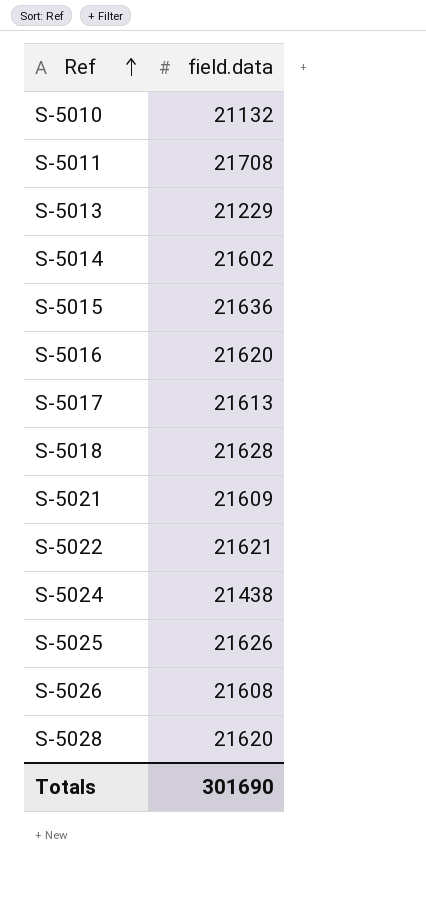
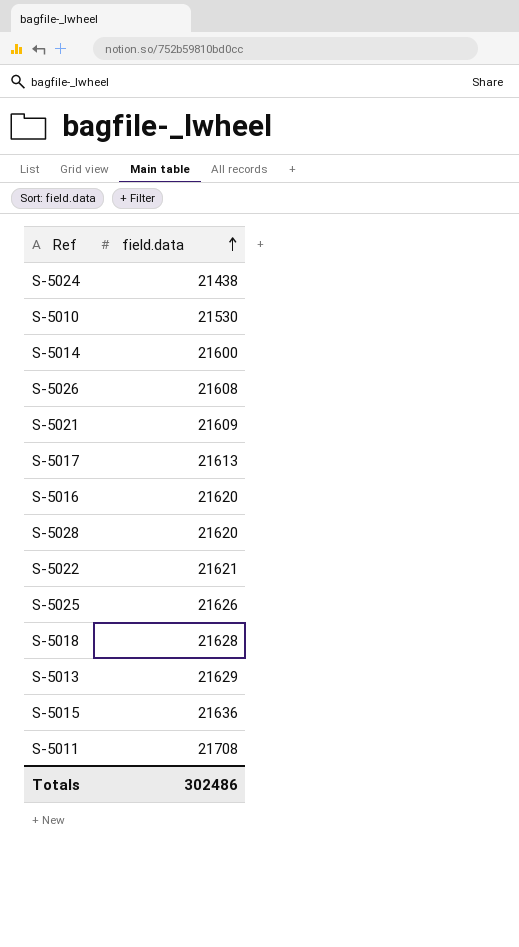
row order: Ref ascending -> field.data ascending
S-5010 | field.data: 21132 -> 21530
S-5014 | field.data: 21602 -> 21600
S-5013 | field.data: 21229 -> 21629
Totals | field.data: 301690 -> 302486

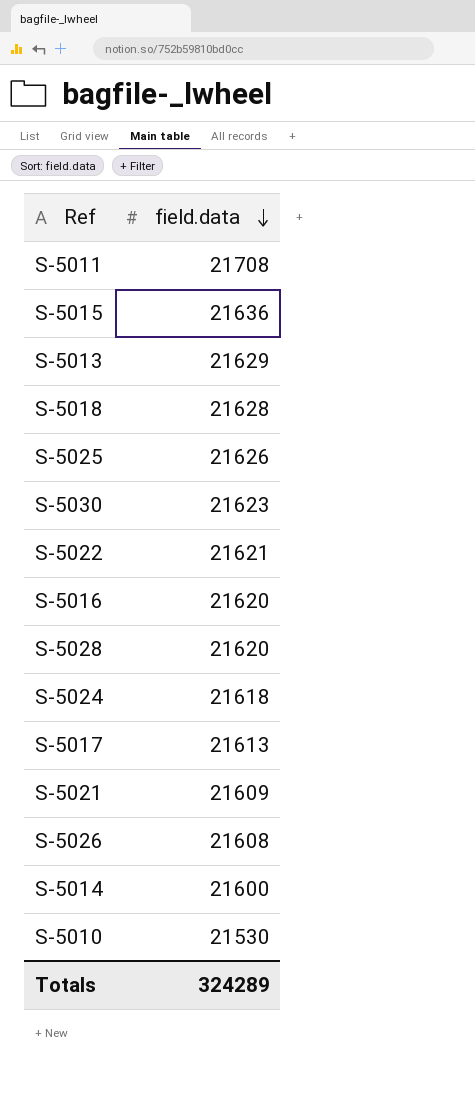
row order: field.data ascending -> field.data descending
row S-5030: none -> 21623
S-5024 | field.data: 21438 -> 21618
Totals | field.data: 302486 -> 324289

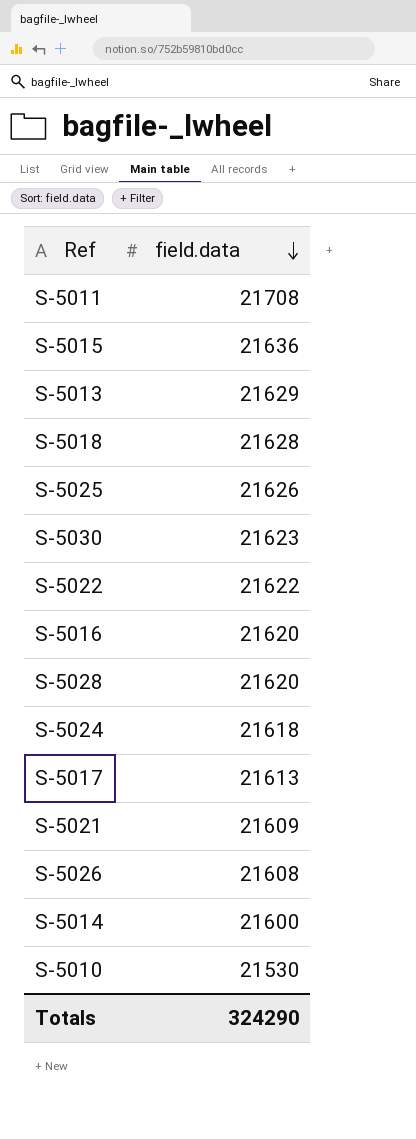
S-5022 | field.data: 21621 -> 21622
Totals | field.data: 324289 -> 324290

